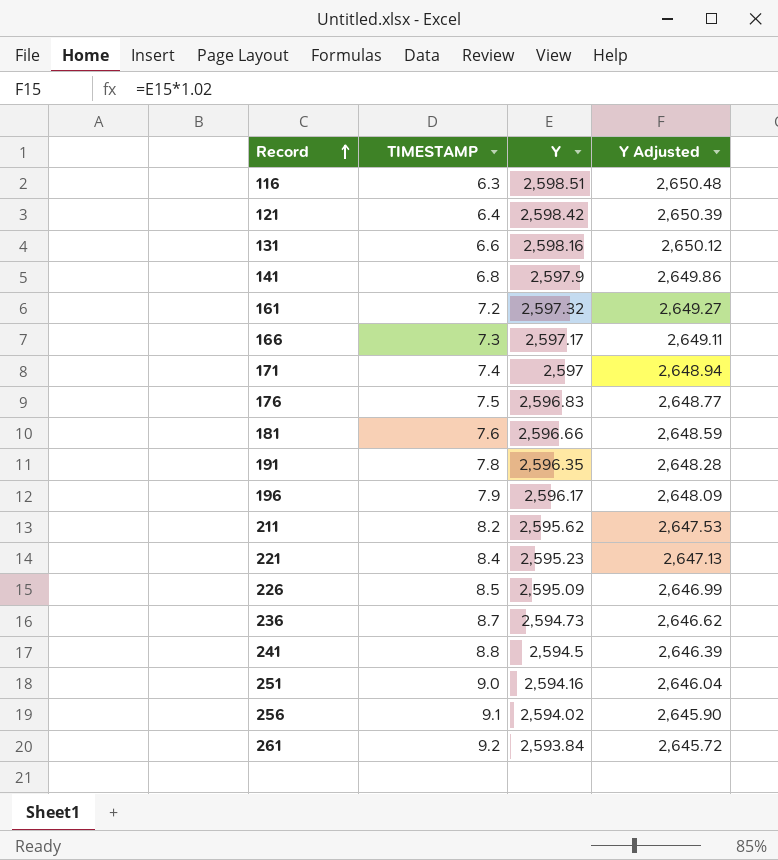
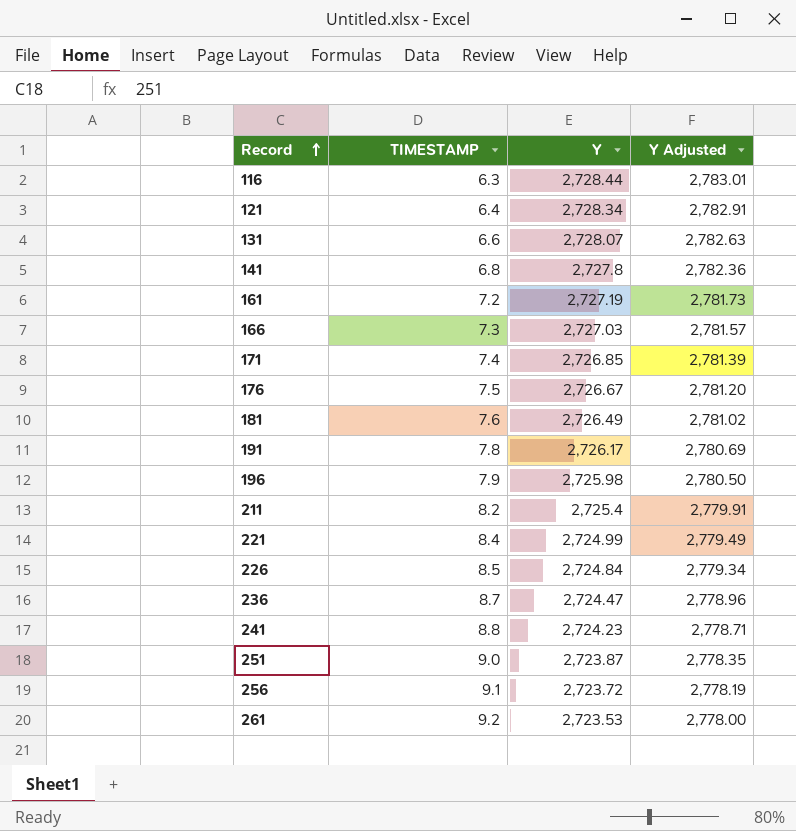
116 | Y: 2,598.51 -> 2,728.44
116 | Y Adjusted: 2,650.48 -> 2,783.01
121 | Y: 2,598.42 -> 2,728.34
121 | Y Adjusted: 2,650.39 -> 2,782.91
131 | Y: 2,598.16 -> 2,728.07
131 | Y Adjusted: 2,650.12 -> 2,782.63
141 | Y: 2,597.9 -> 2,727.8
141 | Y Adjusted: 2,649.86 -> 2,782.36
161 | Y: 2,597.32 -> 2,727.19
161 | Y Adjusted: 2,649.27 -> 2,781.73
166 | Y: 2,597.17 -> 2,727.03
166 | Y Adjusted: 2,649.11 -> 2,781.57
171 | Y: 2,597 -> 2,726.85
171 | Y Adjusted: 2,648.94 -> 2,781.39
176 | Y: 2,596.83 -> 2,726.67
176 | Y Adjusted: 2,648.77 -> 2,781.20
181 | Y: 2,596.66 -> 2,726.49
181 | Y Adjusted: 2,648.59 -> 2,781.02
191 | Y: 2,596.35 -> 2,726.17
191 | Y Adjusted: 2,648.28 -> 2,780.69
196 | Y: 2,596.17 -> 2,725.98
196 | Y Adjusted: 2,648.09 -> 2,780.50
211 | Y: 2,595.62 -> 2,725.4
211 | Y Adjusted: 2,647.53 -> 2,779.91
221 | Y: 2,595.23 -> 2,724.99
221 | Y Adjusted: 2,647.13 -> 2,779.49
226 | Y: 2,595.09 -> 2,724.84
226 | Y Adjusted: 2,646.99 -> 2,779.34
236 | Y: 2,594.73 -> 2,724.47
236 | Y Adjusted: 2,646.62 -> 2,778.96
241 | Y: 2,594.5 -> 2,724.23
241 | Y Adjusted: 2,646.39 -> 2,778.71
251 | Y: 2,594.16 -> 2,723.87
251 | Y Adjusted: 2,646.04 -> 2,778.35
256 | Y: 2,594.02 -> 2,723.72
256 | Y Adjusted: 2,645.90 -> 2,778.19
261 | Y: 2,593.84 -> 2,723.53
261 | Y Adjusted: 2,645.72 -> 2,778.00

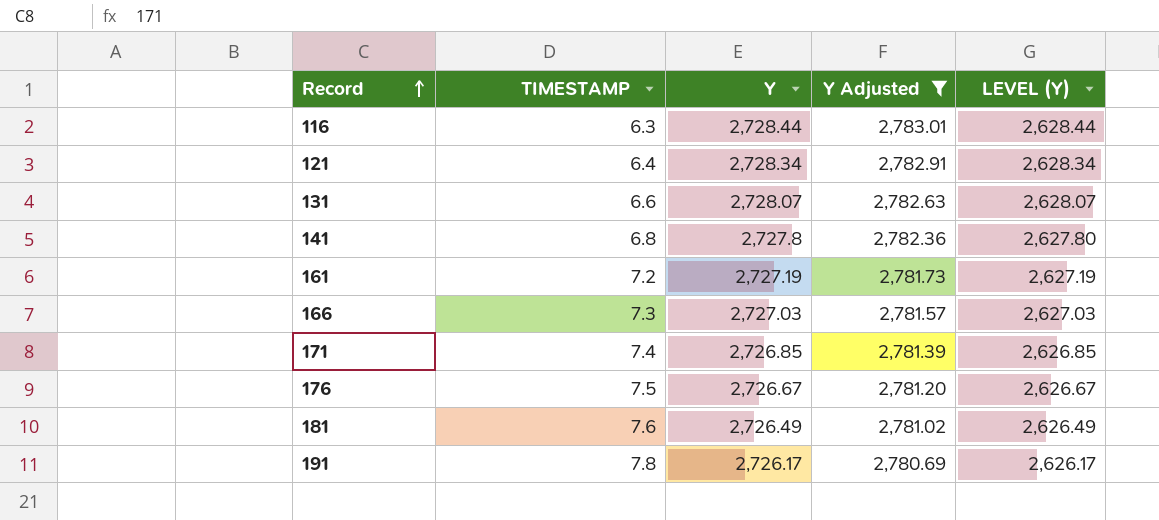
filter: none -> Y Adjusted >= 2,780.69
column LEVEL (Y) | formula: none -> [Y] - 100

